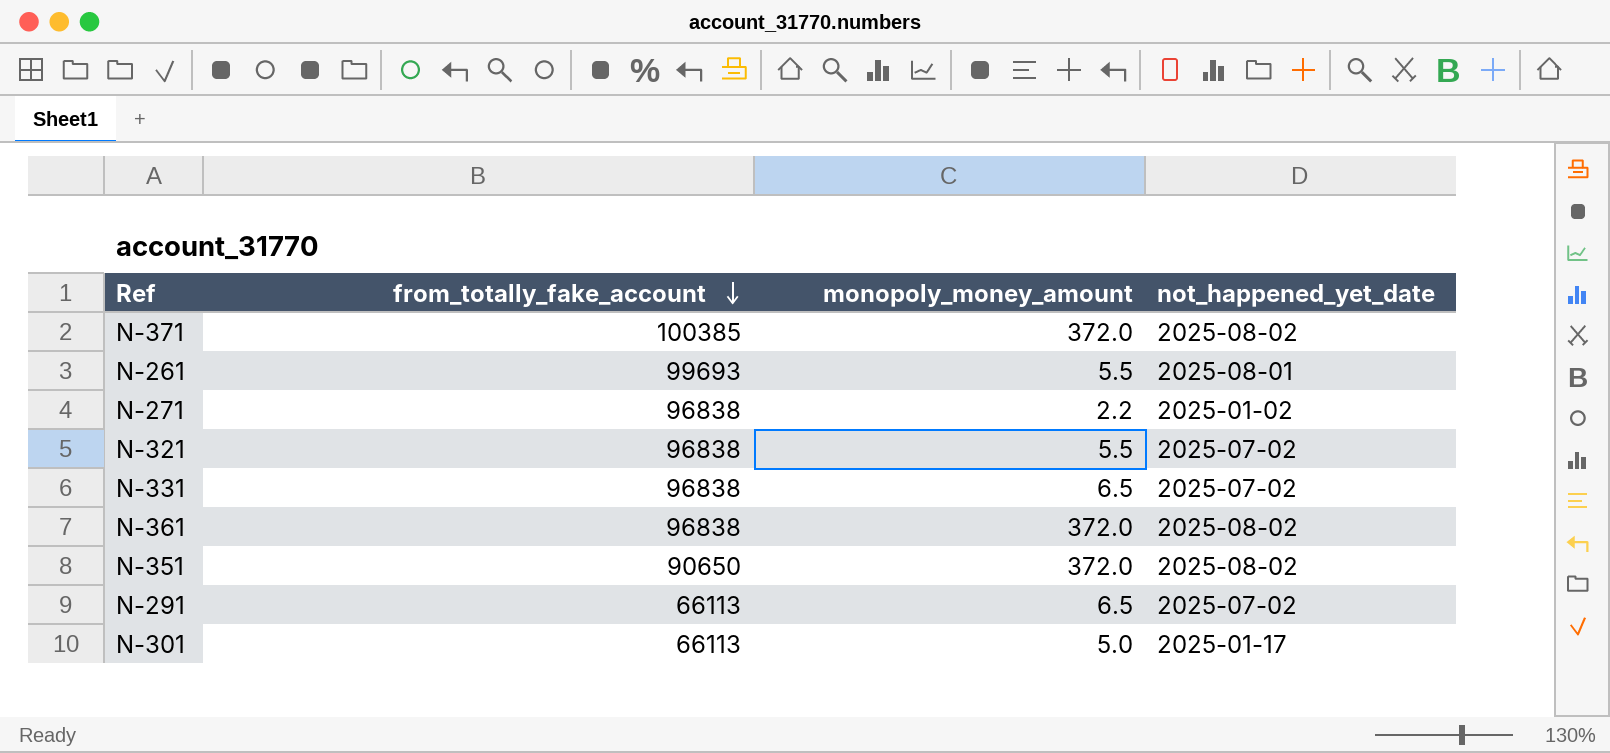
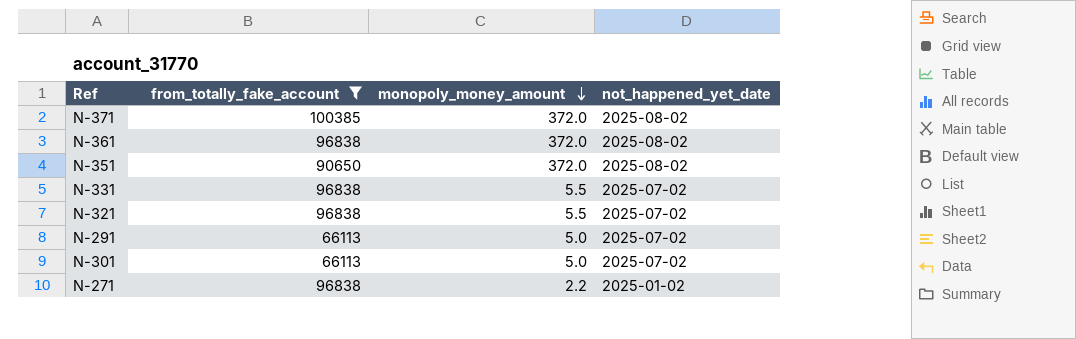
filter: none -> from_totally_fake_account != 99693
row order: from_totally_fake_account descending -> monopoly_money_amount descending
N-331 | monopoly_money_amount: 6.5 -> 5.5
N-291 | monopoly_money_amount: 6.5 -> 5.0
N-301 | not_happened_yet_date: 2025-01-17 -> 2025-07-02

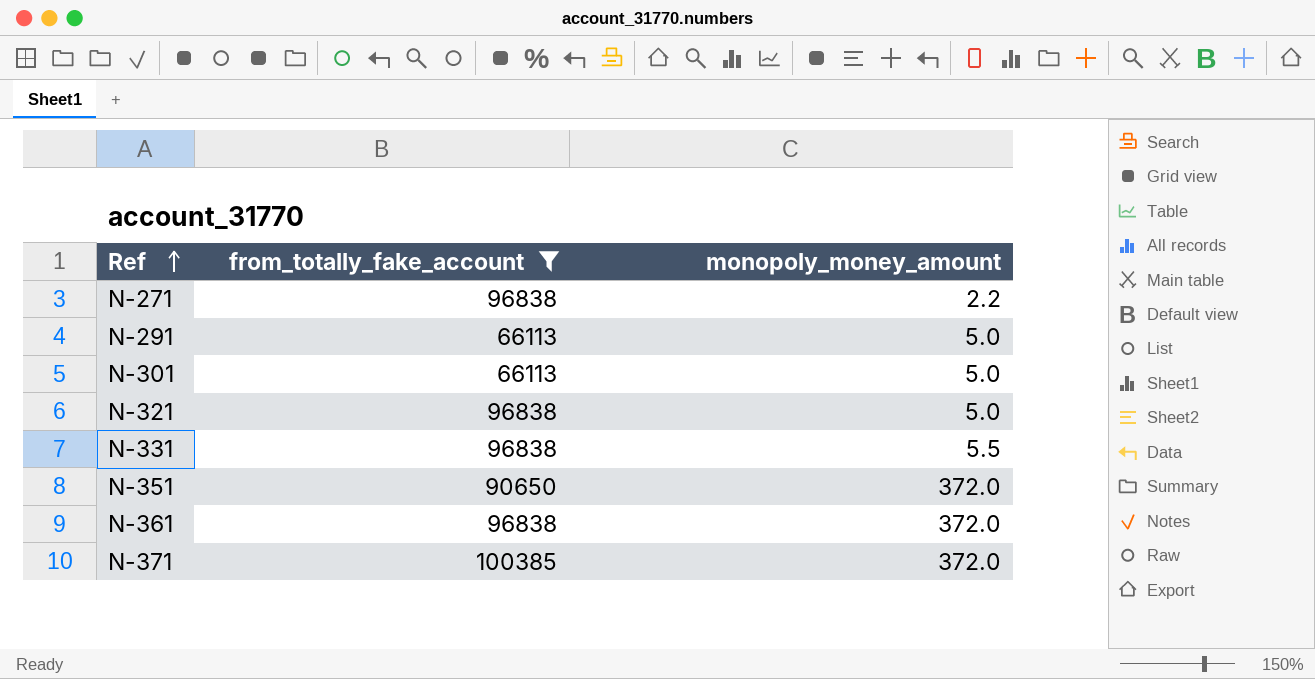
row order: monopoly_money_amount descending -> Ref ascending
column not_happened_yet_date | position: 4 -> none
N-321 | monopoly_money_amount: 5.5 -> 5.0

